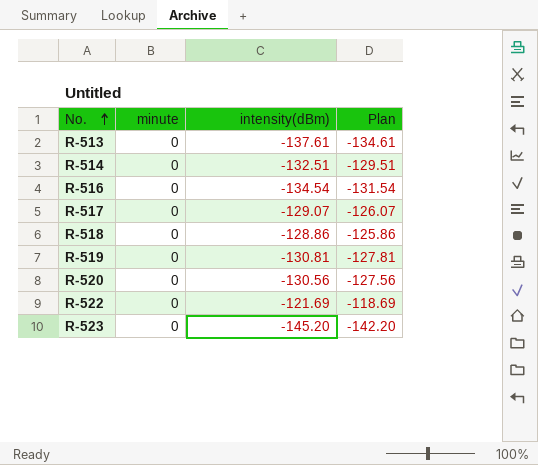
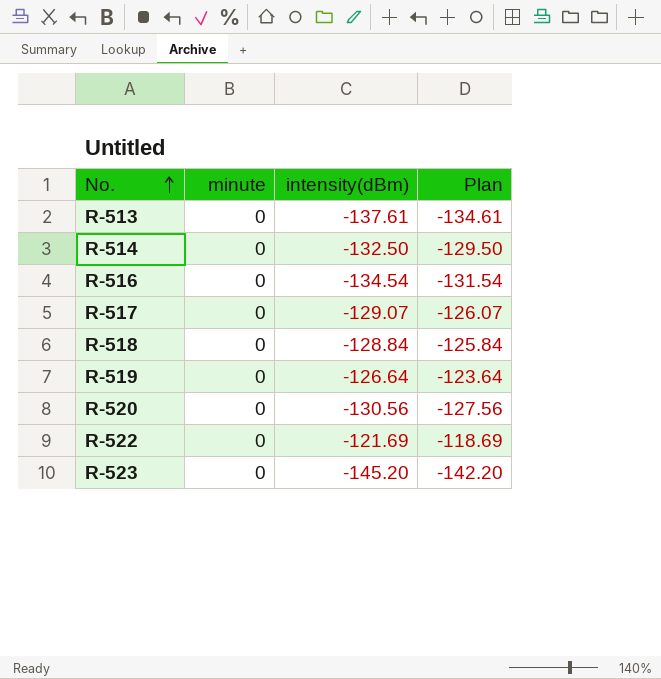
R-514 | intensity(dBm): -132.51 -> -132.50
R-514 | Plan: -129.51 -> -129.50
R-518 | intensity(dBm): -128.86 -> -128.84
R-518 | Plan: -125.86 -> -125.84
R-519 | intensity(dBm): -130.81 -> -126.64
R-519 | Plan: -127.81 -> -123.64

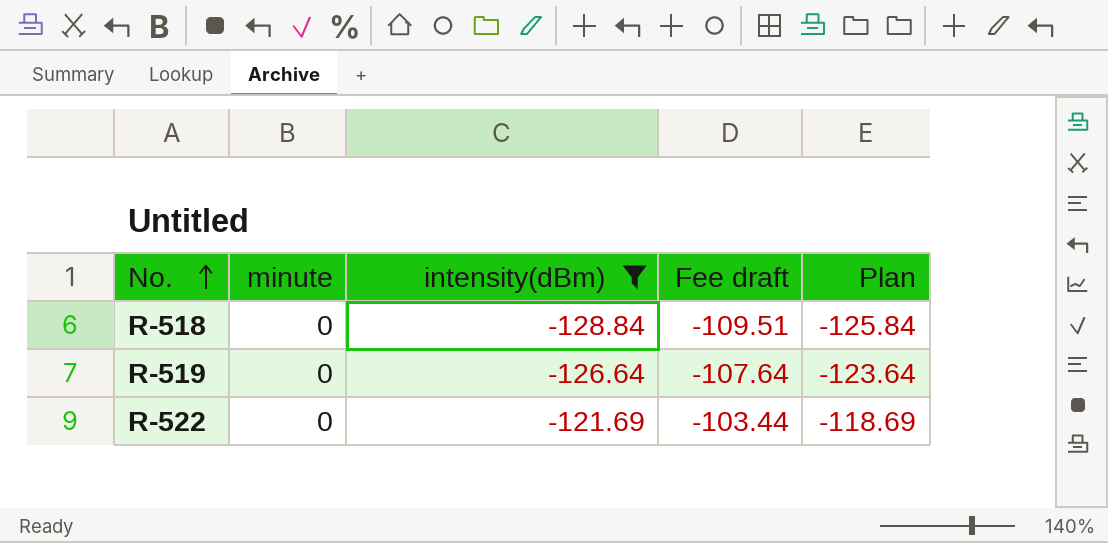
filter: none -> intensity(dBm) >= -128.84
column Fee draft | formula: none -> [intensity(dBm)] * 0.85

